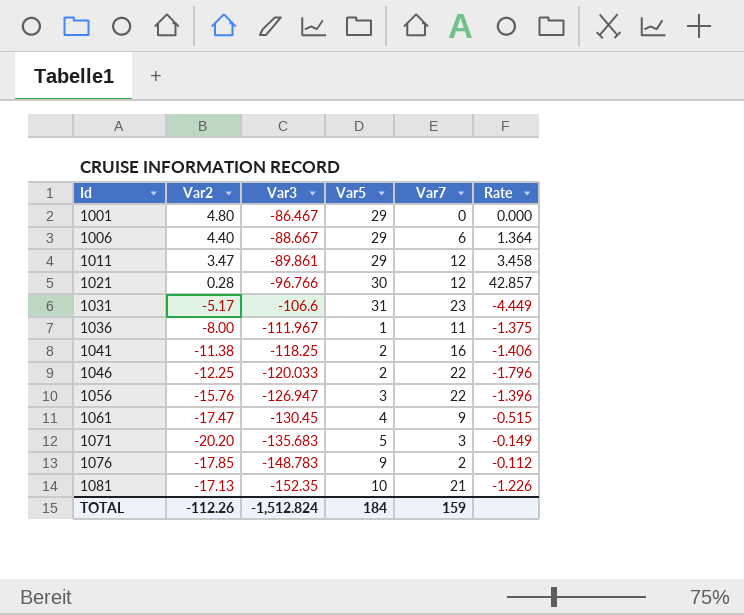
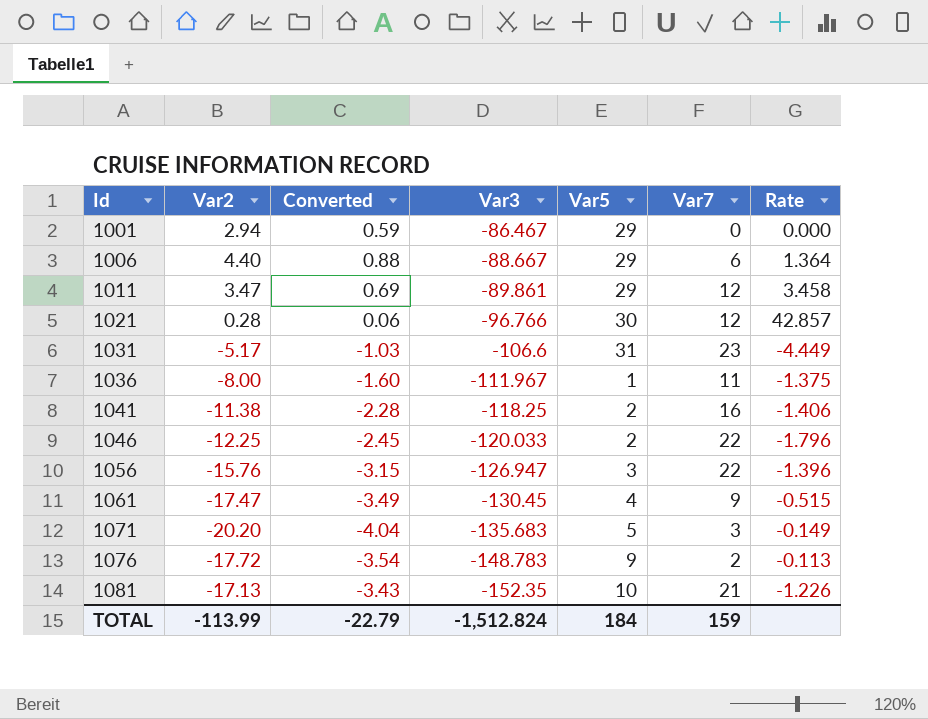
column Converted | formula: none -> [Var2] * 0.2
1001 | Var2: 4.80 -> 2.94
1076 | Var2: -17.85 -> -17.72
1076 | Rate: -0.112 -> -0.113
TOTAL | Var2: -112.26 -> -113.99

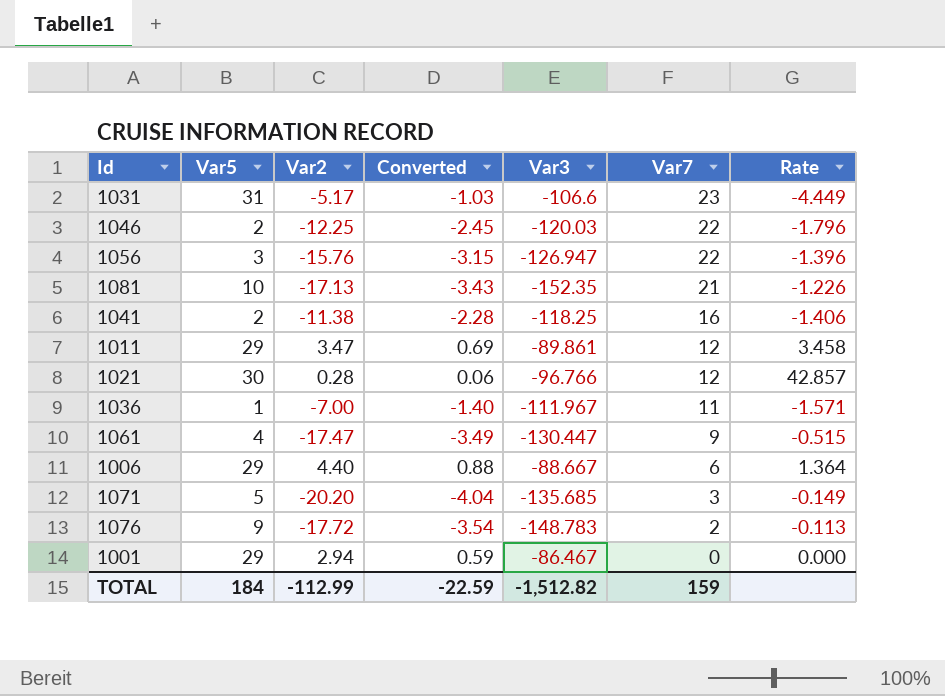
row order: Id ascending -> Var7 descending
column Var5 | position: 5 -> 2
1046 | Var3: -120.033 -> -120.03
1036 | Var2: -8.00 -> -7.00
1036 | Converted: -1.60 -> -1.40
1036 | Rate: -1.375 -> -1.571
1061 | Var3: -130.45 -> -130.447
1071 | Var3: -135.683 -> -135.685
TOTAL | Var2: -113.99 -> -112.99
TOTAL | Converted: -22.79 -> -22.59
TOTAL | Var3: -1,512.824 -> -1,512.82

